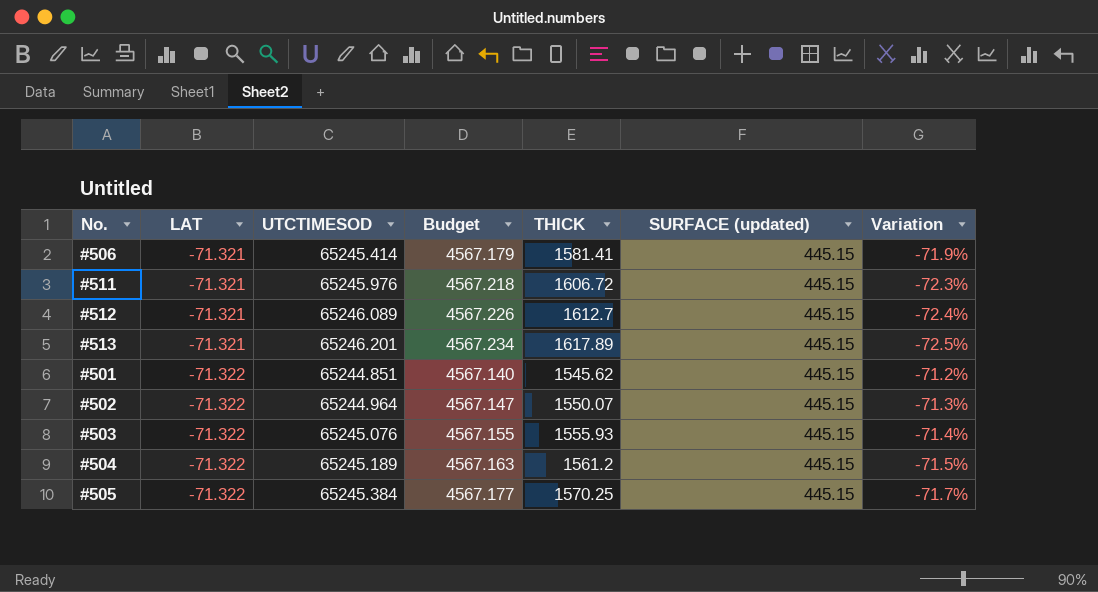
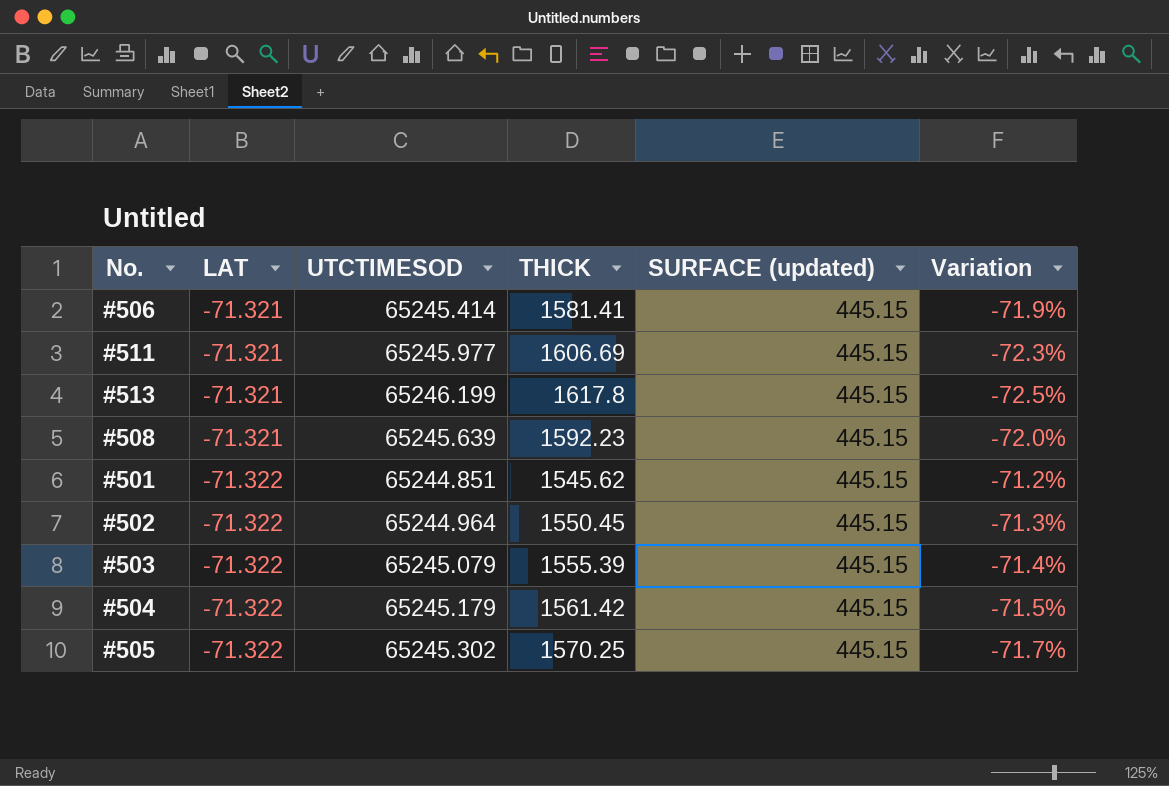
column Budget | formula: [UTCTIMESOD] * 0.07 -> none
row #512: -71.321 | 65246.089 | 4567.226 | 1612.7 | 445.15 | -72.4% -> none
#511 | UTCTIMESOD: 65245.976 -> 65245.977
#511 | THICK: 1606.72 -> 1606.69
#513 | UTCTIMESOD: 65246.201 -> 65246.199
#513 | THICK: 1617.89 -> 1617.8
row #508: none -> -71.321 | 65245.639 | 1592.23 | 445.15 | -72.0%
#502 | THICK: 1550.07 -> 1550.45
#503 | UTCTIMESOD: 65245.076 -> 65245.079
#503 | THICK: 1555.93 -> 1555.39
#504 | UTCTIMESOD: 65245.189 -> 65245.179
#504 | THICK: 1561.2 -> 1561.42
#505 | UTCTIMESOD: 65245.384 -> 65245.302

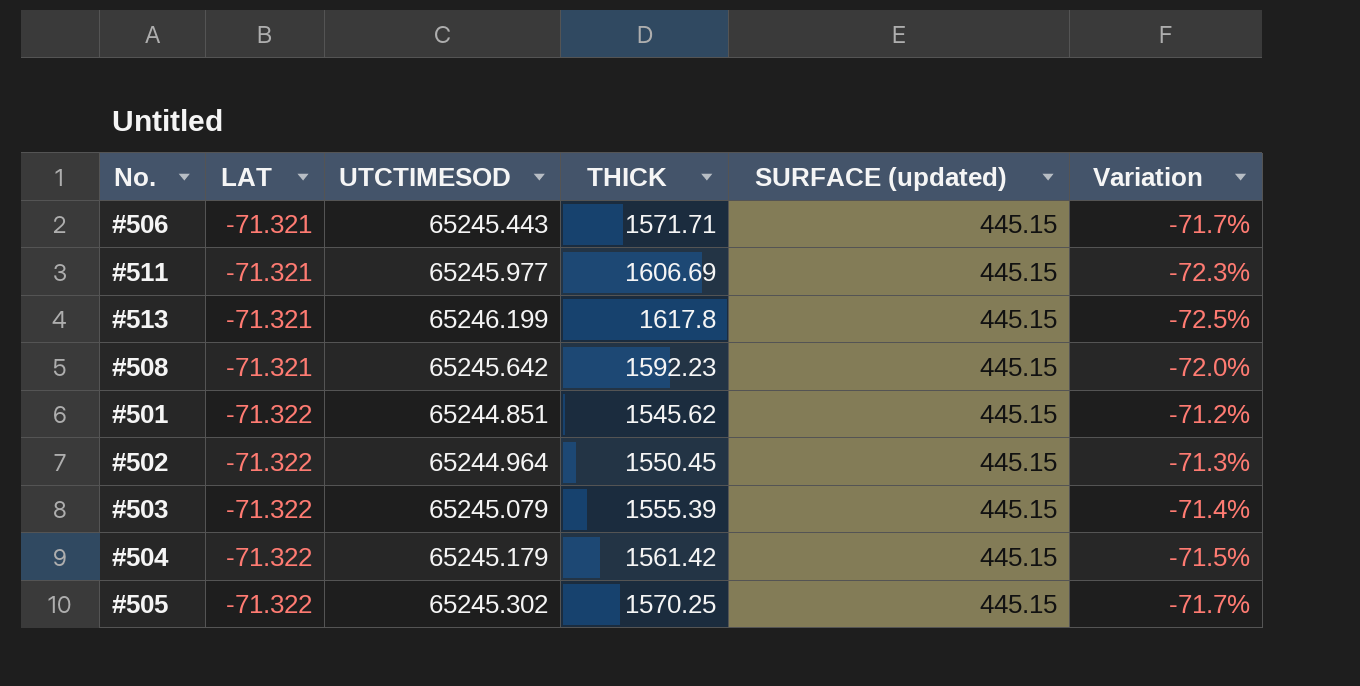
#506 | UTCTIMESOD: 65245.414 -> 65245.443
#506 | THICK: 1581.41 -> 1571.71
#506 | Variation: -71.9% -> -71.7%
#508 | UTCTIMESOD: 65245.639 -> 65245.642

